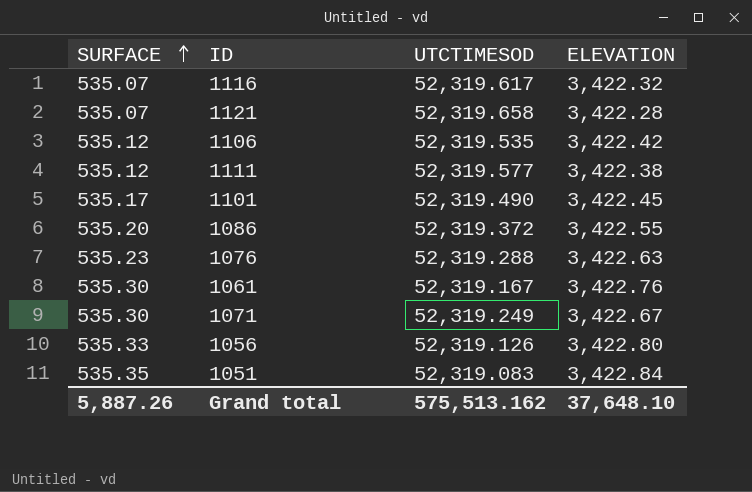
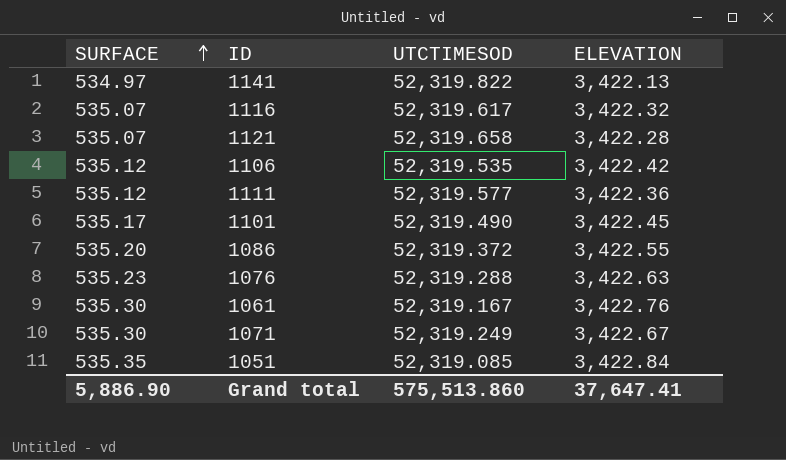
row 1056: 535.33 | 52,319.126 | 3,422.80 -> none
row 1141: none -> 534.97 | 52,319.822 | 3,422.13
1111 | ELEVATION: 3,422.38 -> 3,422.36
1051 | UTCTIMESOD: 52,319.083 -> 52,319.085
Grand total | SURFACE: 5,887.26 -> 5,886.90
Grand total | UTCTIMESOD: 575,513.162 -> 575,513.860
Grand total | ELEVATION: 37,648.10 -> 37,647.41

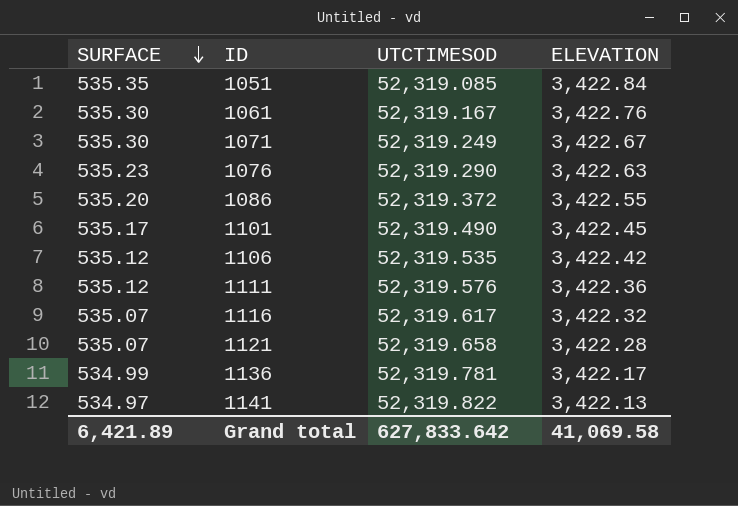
row order: SURFACE ascending -> SURFACE descending
1076 | UTCTIMESOD: 52,319.288 -> 52,319.290
1111 | UTCTIMESOD: 52,319.577 -> 52,319.576
row 1136: none -> 534.99 | 52,319.781 | 3,422.17
Grand total | SURFACE: 5,886.90 -> 6,421.89
Grand total | UTCTIMESOD: 575,513.860 -> 627,833.642
Grand total | ELEVATION: 37,647.41 -> 41,069.58

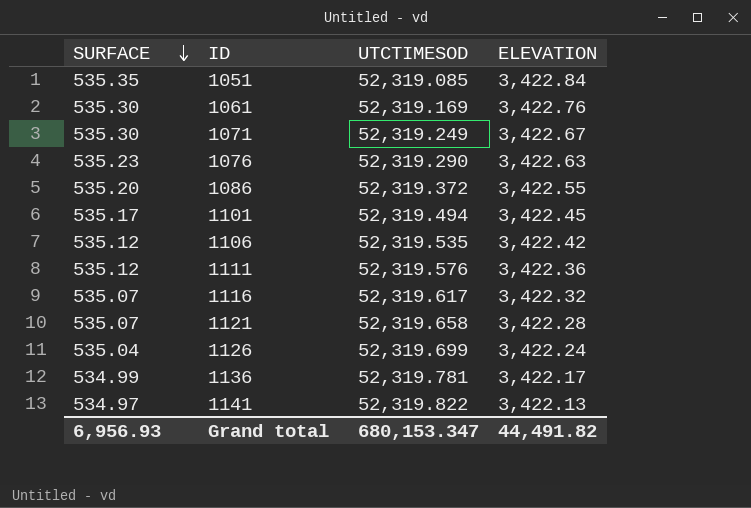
1061 | UTCTIMESOD: 52,319.167 -> 52,319.169
1101 | UTCTIMESOD: 52,319.490 -> 52,319.494
row 1126: none -> 535.04 | 52,319.699 | 3,422.24
Grand total | SURFACE: 6,421.89 -> 6,956.93
Grand total | UTCTIMESOD: 627,833.642 -> 680,153.347
Grand total | ELEVATION: 41,069.58 -> 44,491.82

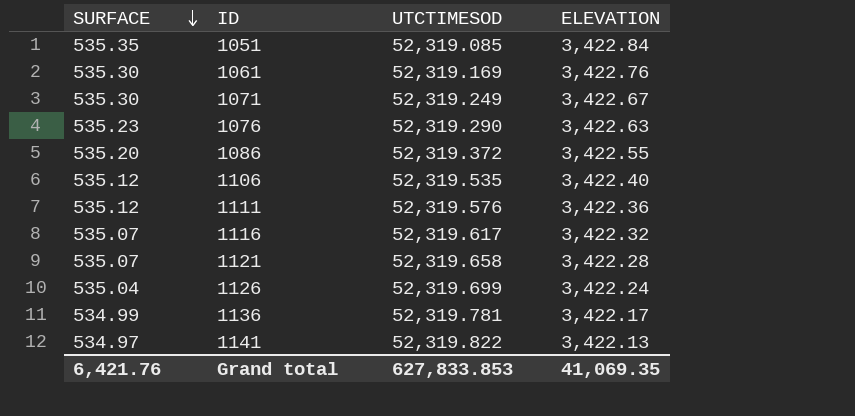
row 1101: 535.17 | 52,319.494 | 3,422.45 -> none
1106 | ELEVATION: 3,422.42 -> 3,422.40
Grand total | SURFACE: 6,956.93 -> 6,421.76
Grand total | UTCTIMESOD: 680,153.347 -> 627,833.853
Grand total | ELEVATION: 44,491.82 -> 41,069.35

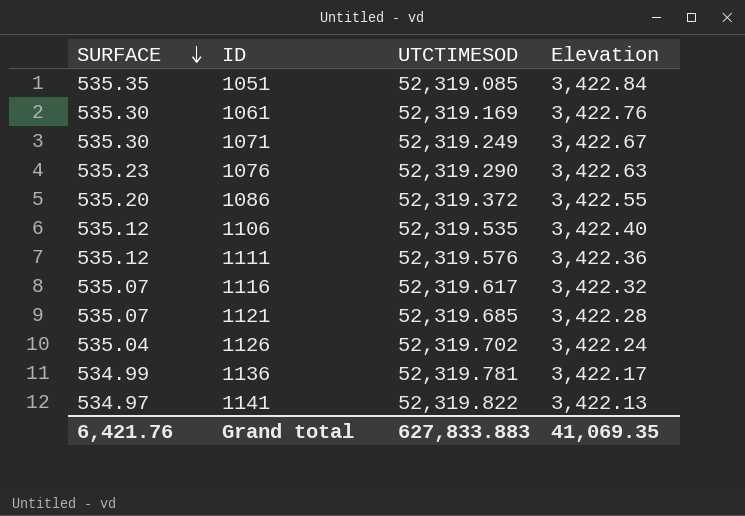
column name: ELEVATION -> Elevation
1121 | UTCTIMESOD: 52,319.658 -> 52,319.685
1126 | UTCTIMESOD: 52,319.699 -> 52,319.702
Grand total | UTCTIMESOD: 627,833.853 -> 627,833.883

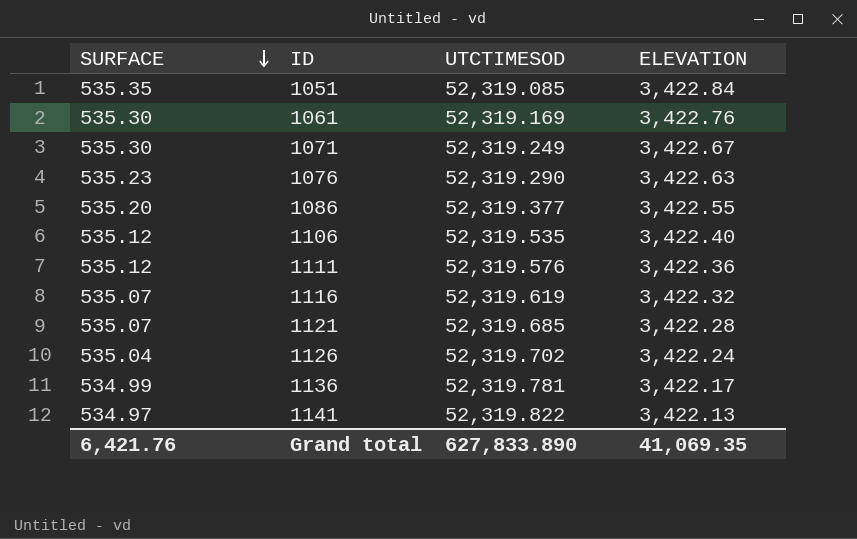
column name: Elevation -> ELEVATION
1086 | UTCTIMESOD: 52,319.372 -> 52,319.377
1116 | UTCTIMESOD: 52,319.617 -> 52,319.619
Grand total | UTCTIMESOD: 627,833.883 -> 627,833.890

